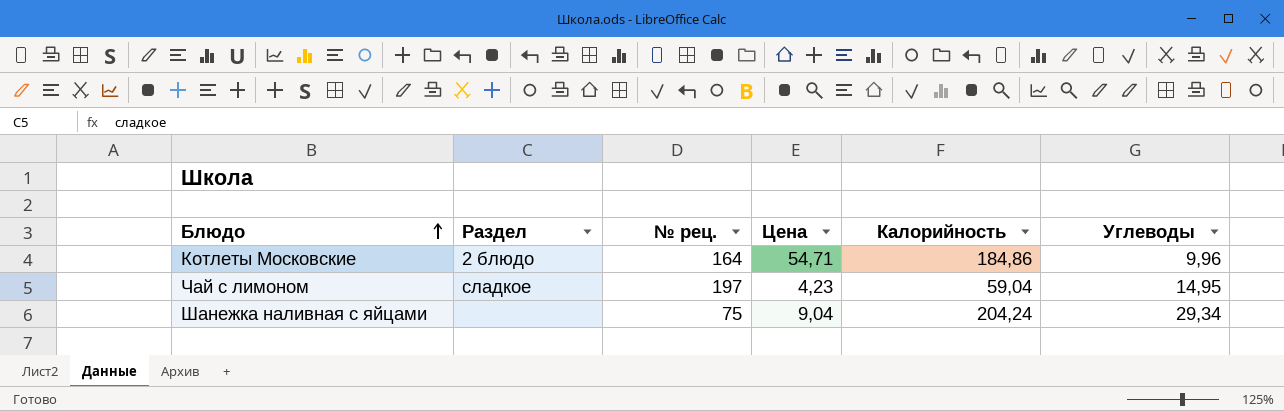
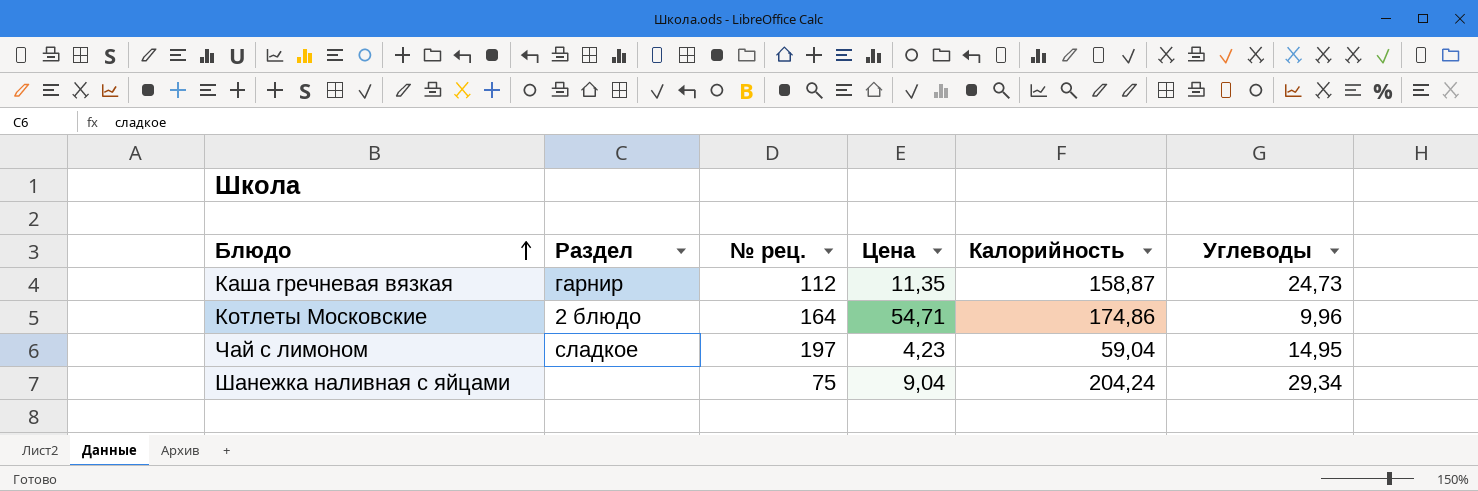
row Каша гречневая вязкая: none -> гарнир | 112 | 11,35 | 158,87 | 24,73
Котлеты Московские | Калорийность: 184,86 -> 174,86

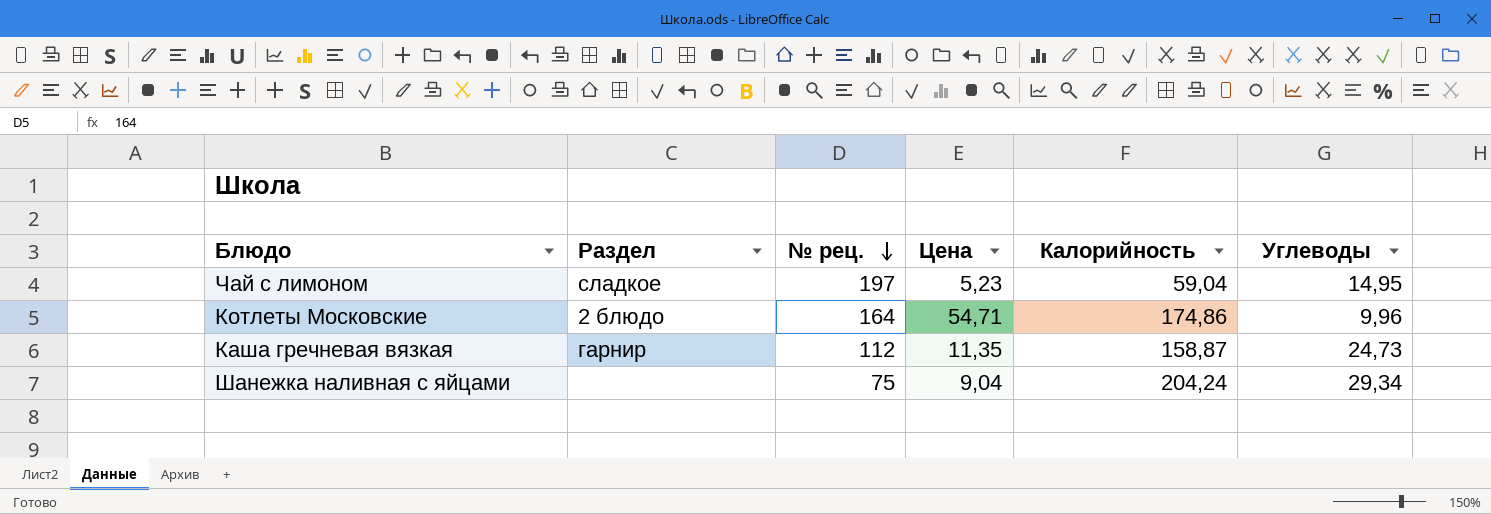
row order: Блюдо ascending -> № рец. descending
Чай с лимоном | Цена: 4,23 -> 5,23

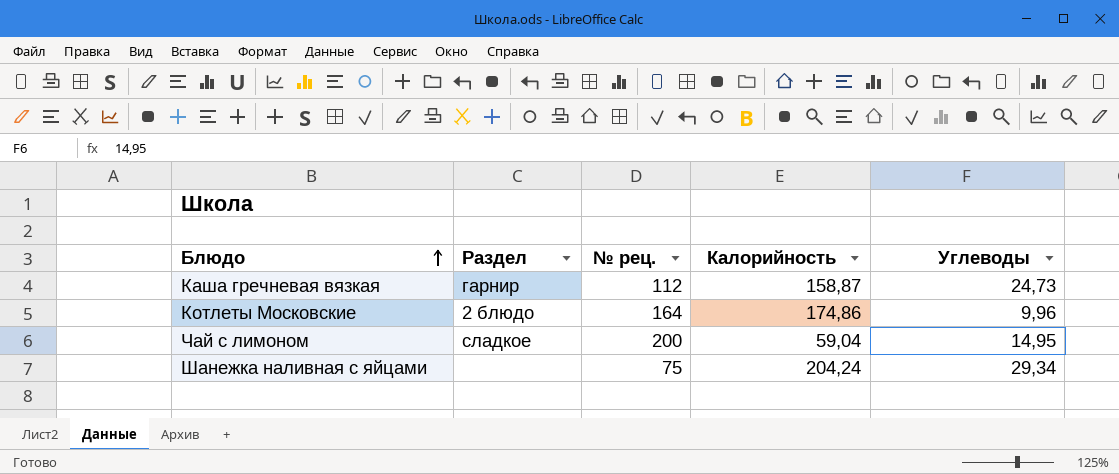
row order: № рец. descending -> Блюдо ascending
column Цена | position: 4 -> none
Чай с лимоном | № рец.: 197 -> 200

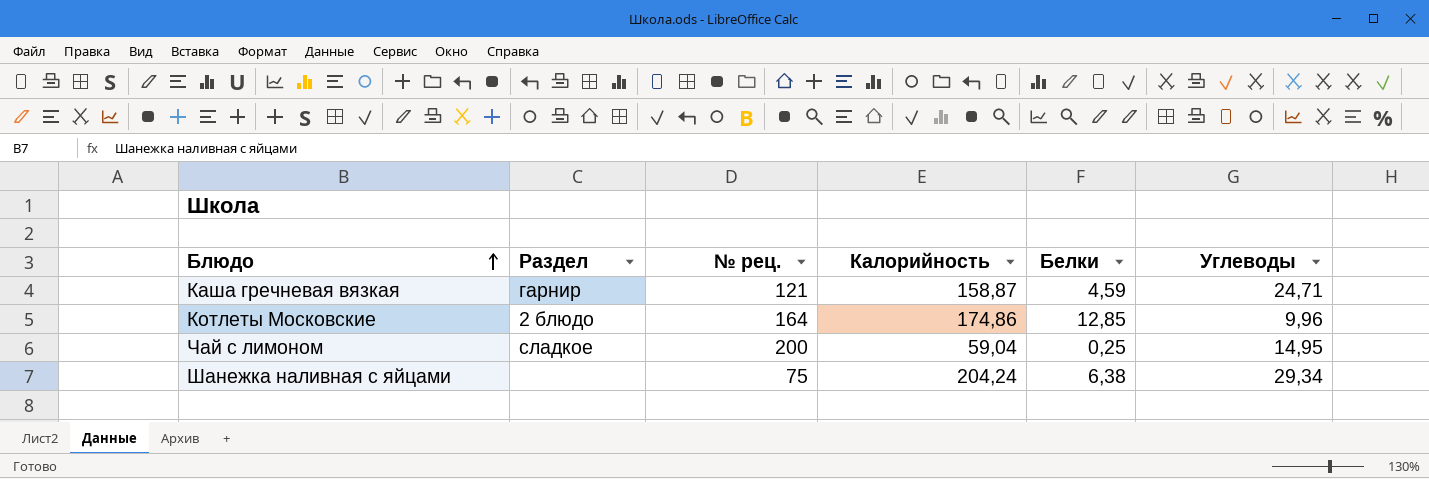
column Белки | position: none -> 5
Каша гречневая вязкая | № рец.: 112 -> 121
Каша гречневая вязкая | Углеводы: 24,73 -> 24,71

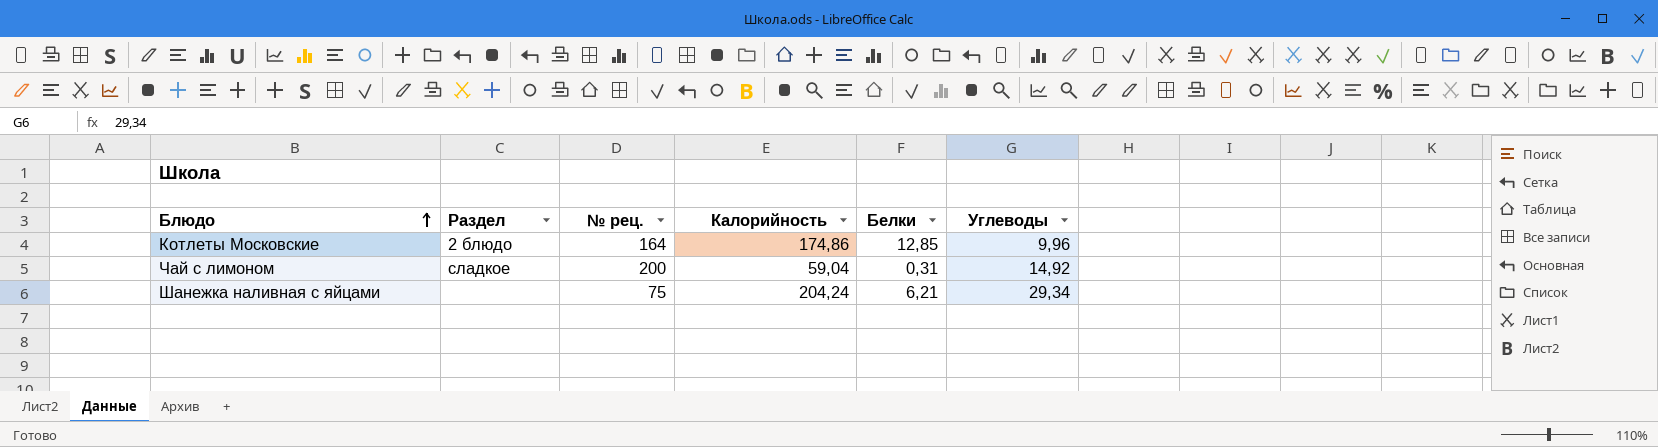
row Каша гречневая вязкая: гарнир | 121 | 158,87 | 4,59 | 24,71 -> none
Чай с лимоном | Белки: 0,25 -> 0,31
Чай с лимоном | Углеводы: 14,95 -> 14,92
Шанежка наливная с яйцами | Белки: 6,38 -> 6,21

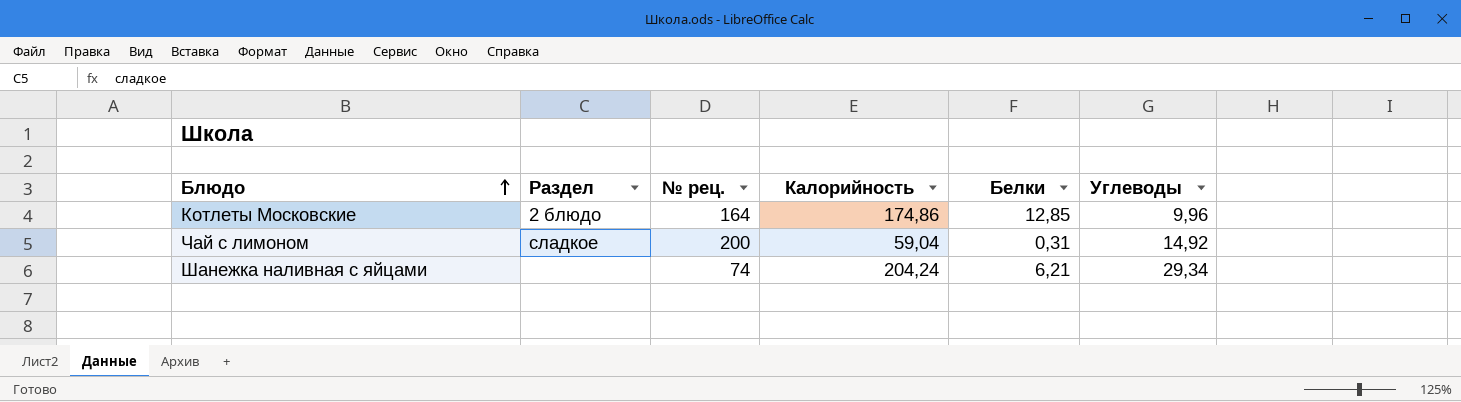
Шанежка наливная с яйцами | № рец.: 75 -> 74

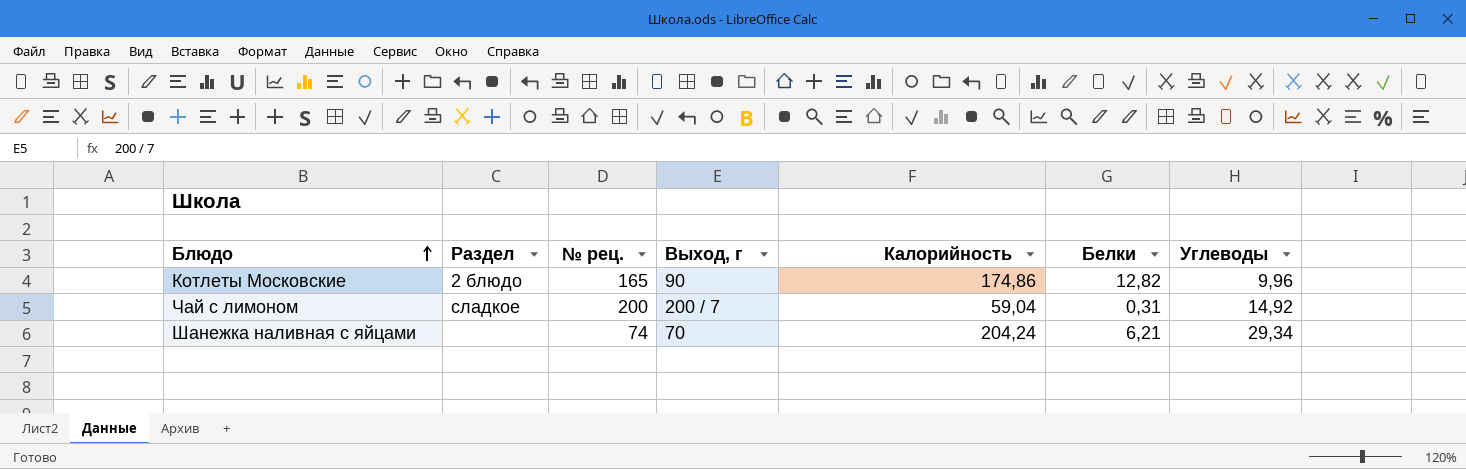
column Выход, г | position: none -> 4
Котлеты Московские | № рец.: 164 -> 165
Котлеты Московские | Белки: 12,85 -> 12,82

